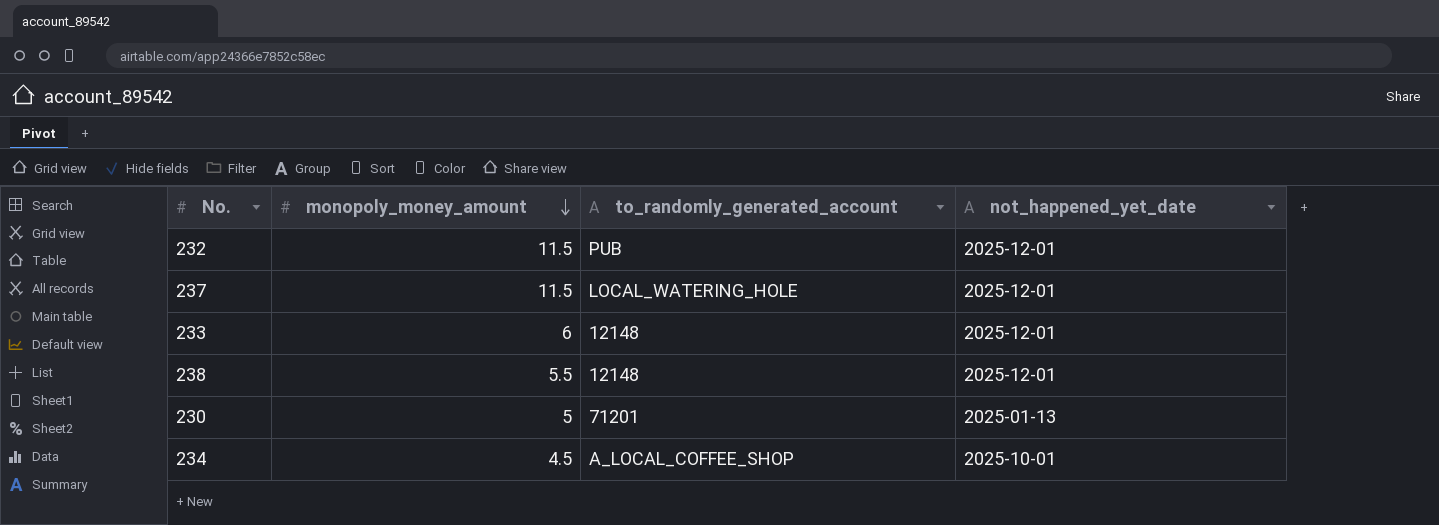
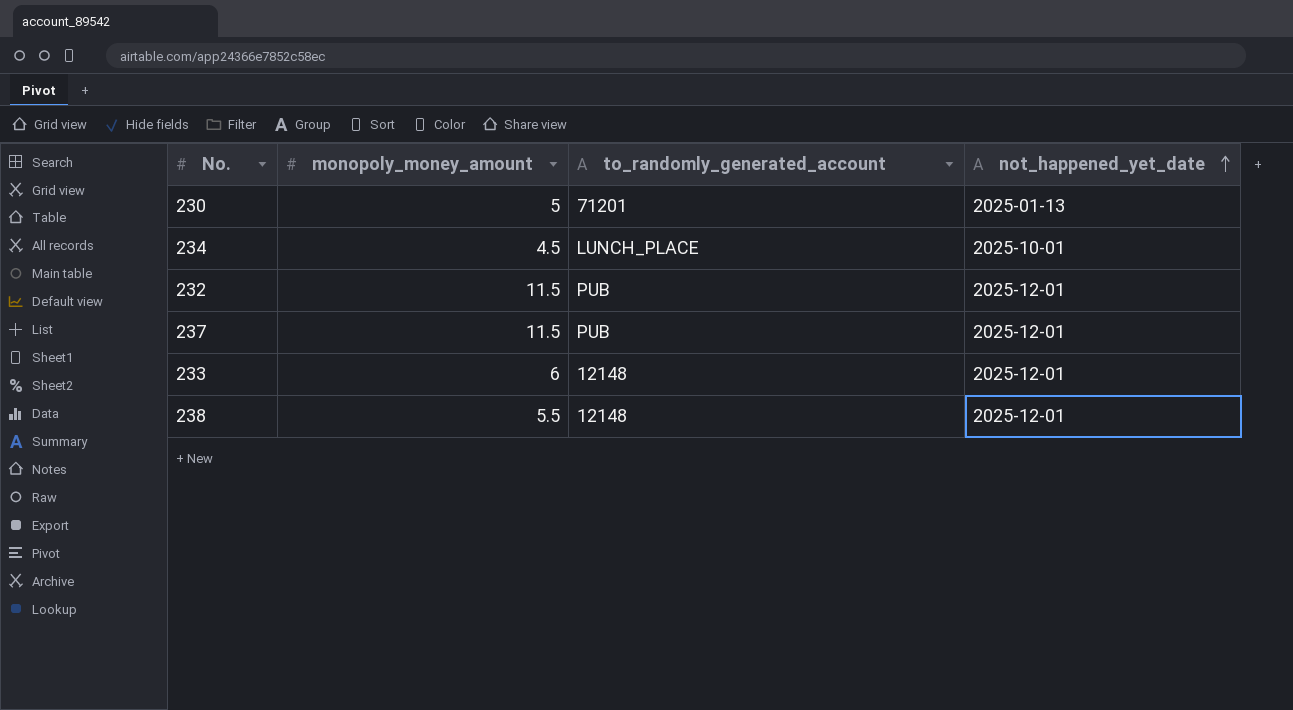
row order: monopoly_money_amount descending -> not_happened_yet_date ascending
234 | to_randomly_generated_account: A_LOCAL_COFFEE_SHOP -> LUNCH_PLACE
237 | to_randomly_generated_account: LOCAL_WATERING_HOLE -> PUB

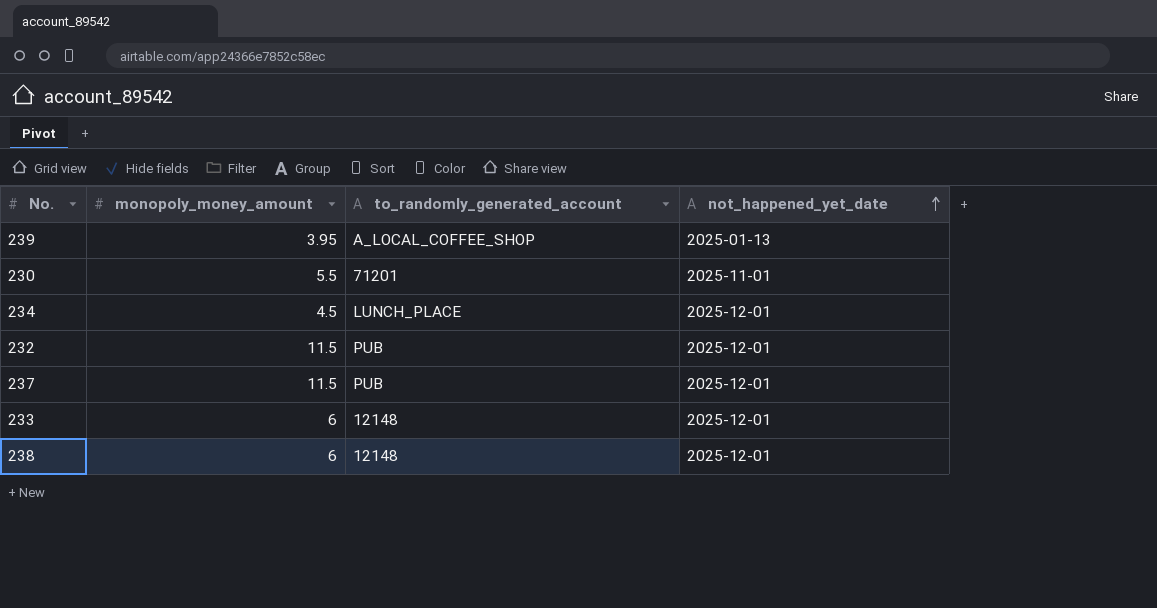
row 239: none -> 3.95 | A_LOCAL_COFFEE_SHOP | 2025-01-13
230 | monopoly_money_amount: 5 -> 5.5
230 | not_happened_yet_date: 2025-01-13 -> 2025-11-01
234 | not_happened_yet_date: 2025-10-01 -> 2025-12-01
238 | monopoly_money_amount: 5.5 -> 6

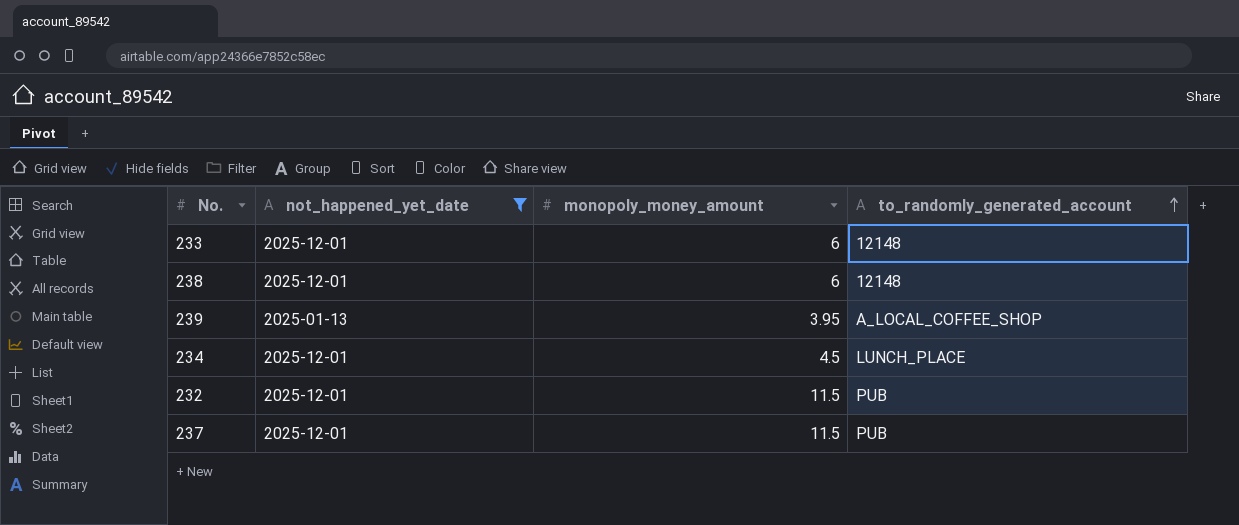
filter: none -> not_happened_yet_date != 2025-11-01
row order: not_happened_yet_date ascending -> to_randomly_generated_account ascending
column not_happened_yet_date | position: 4 -> 2

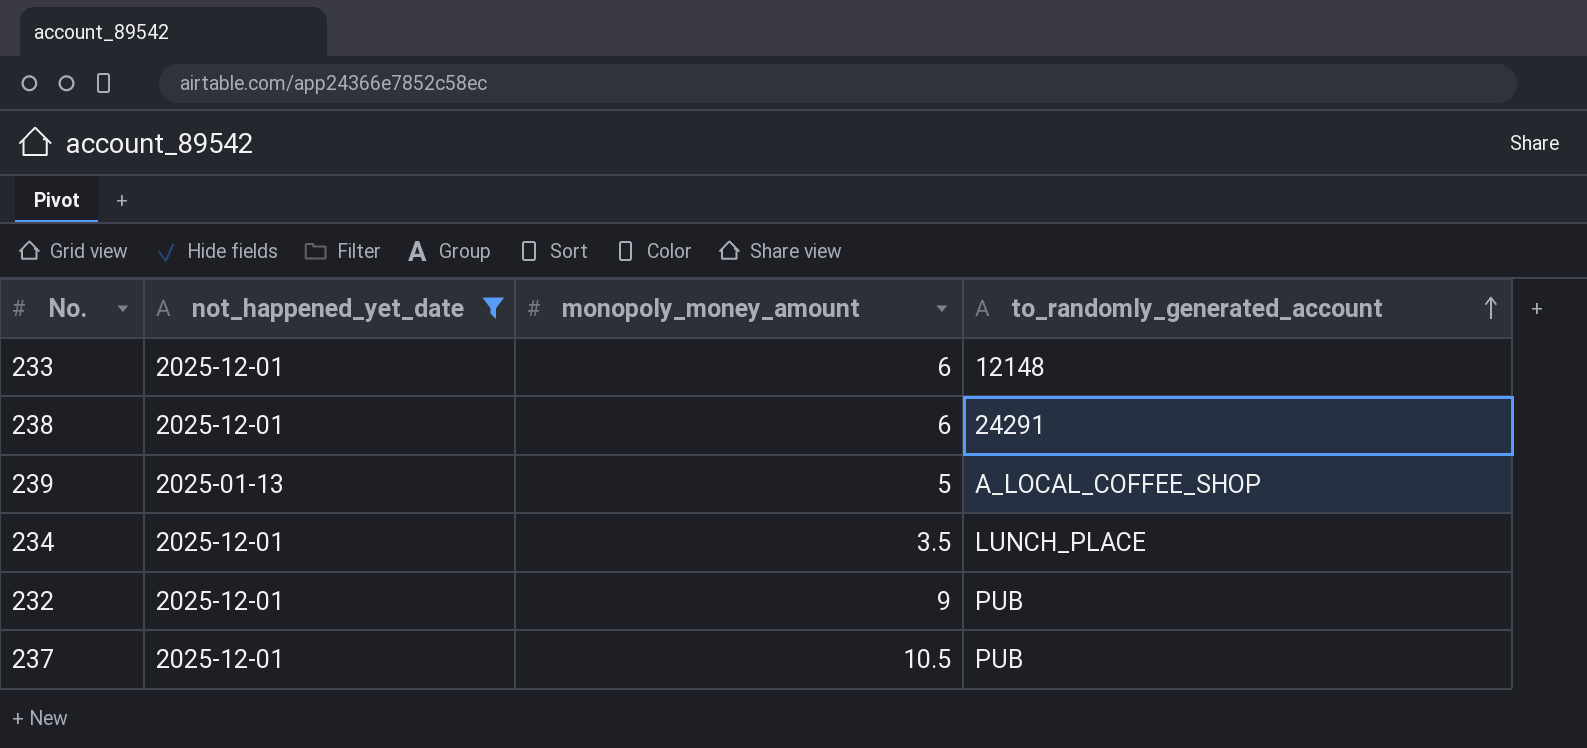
238 | to_randomly_generated_account: 12148 -> 24291
239 | monopoly_money_amount: 3.95 -> 5
234 | monopoly_money_amount: 4.5 -> 3.5
232 | monopoly_money_amount: 11.5 -> 9
237 | monopoly_money_amount: 11.5 -> 10.5

